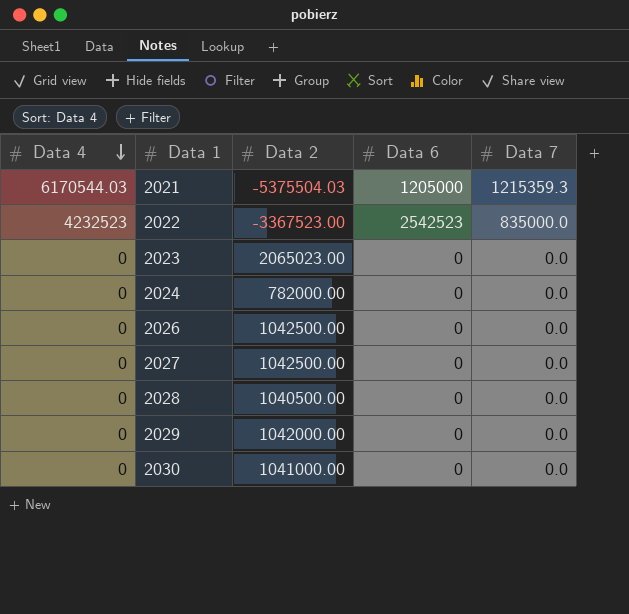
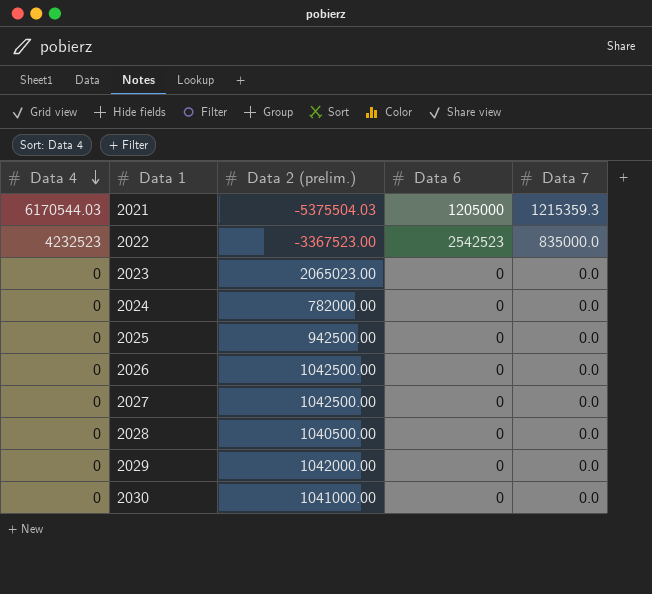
column name: Data 2 -> Data 2 (prelim.)
row 2025: none -> 0 | 942500.00 | 0 | 0.0

